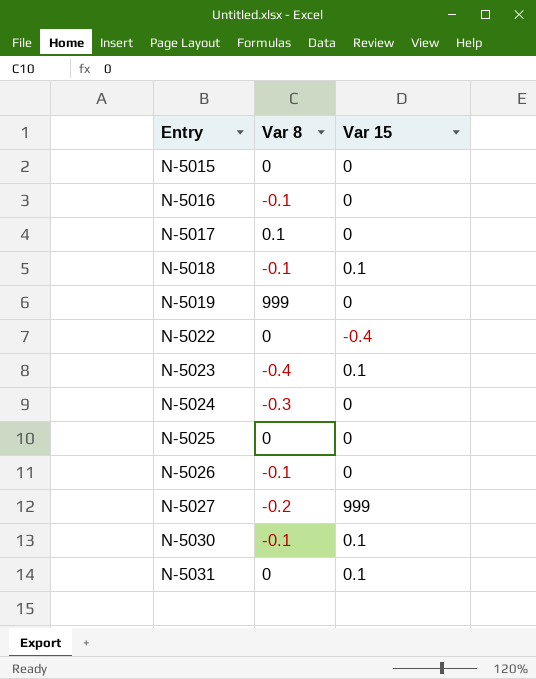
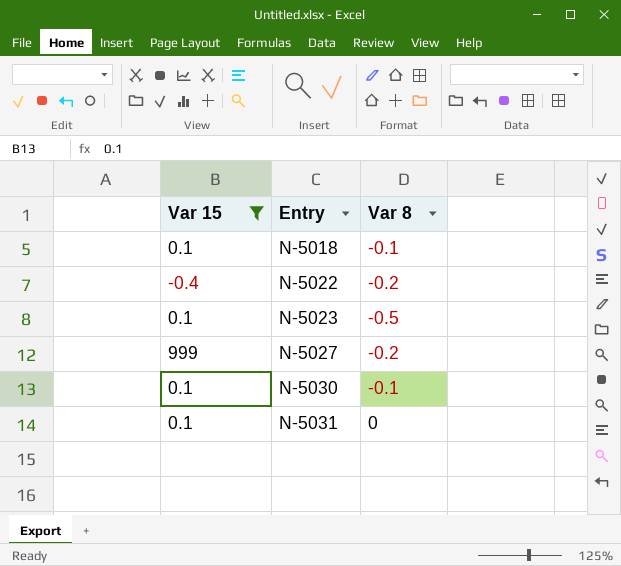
filter: none -> Var 15 != 0
column Var 15 | position: 3 -> 1
N-5022 | Var 8: 0 -> -0.2
N-5023 | Var 8: -0.4 -> -0.5

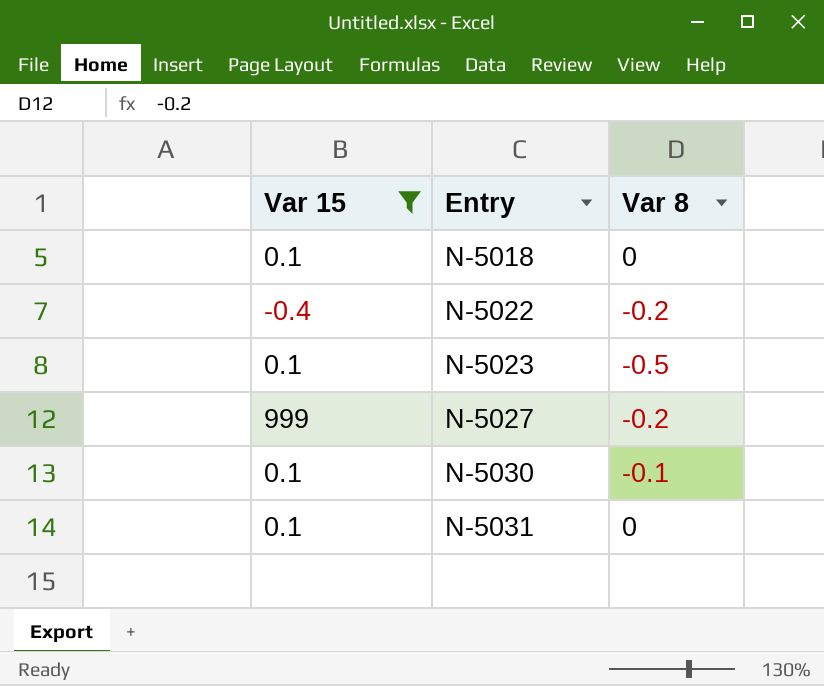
N-5018 | Var 8: -0.1 -> 0

